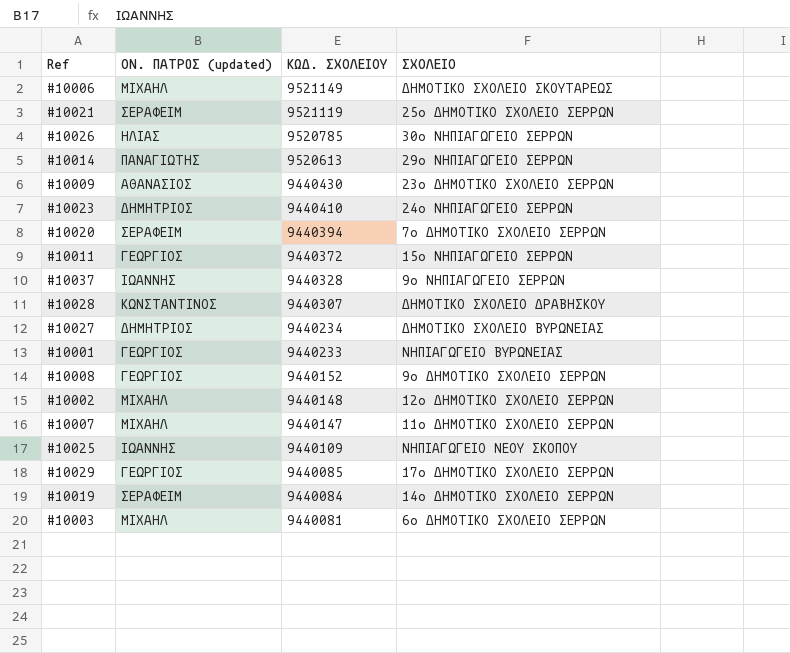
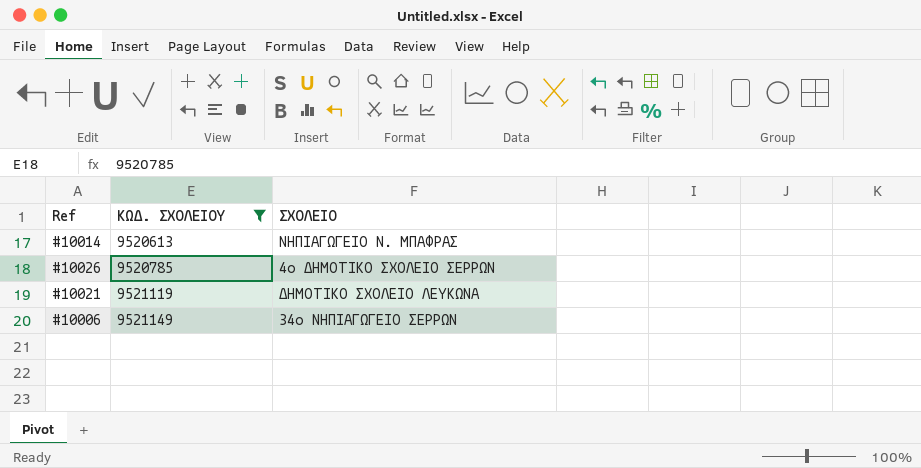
filter: none -> ΚΩΔ. ΣΧΟΛΕΙΟΥ >= 9520613
row order: ΚΩΔ. ΣΧΟΛΕΙΟΥ descending -> ΚΩΔ. ΣΧΟΛΕΙΟΥ ascending
column ΟΝ. ΠΑΤΡOΣ (updated) | position: 2 -> none
#10014 | ΣΧΟΛΕΙΟ: 29ο ΝΗΠΙΑΓΩΓΕΙΟ ΣΕΡΡΩΝ -> ΝΗΠΙΑΓΩΓΕΙΟ Ν. ΜΠΑΦΡΑΣ
#10026 | ΣΧΟΛΕΙΟ: 30ο ΝΗΠΙΑΓΩΓΕΙΟ ΣΕΡΡΩΝ -> 4ο ΔΗΜΟΤΙΚΟ ΣΧΟΛΕΙΟ ΣΕΡΡΩΝ
#10021 | ΣΧΟΛΕΙΟ: 25ο ΔΗΜΟΤΙΚΟ ΣΧΟΛΕΙΟ ΣΕΡΡΩΝ -> ΔΗΜΟΤΙΚΟ ΣΧΟΛΕΙΟ ΛΕΥΚΩΝΑ
#10006 | ΣΧΟΛΕΙΟ: ΔΗΜΟΤΙΚΟ ΣΧΟΛΕΙΟ ΣΚΟΥΤΑΡΕΩΣ -> 34ο ΝΗΠΙΑΓΩΓΕΙΟ ΣΕΡΡΩΝ

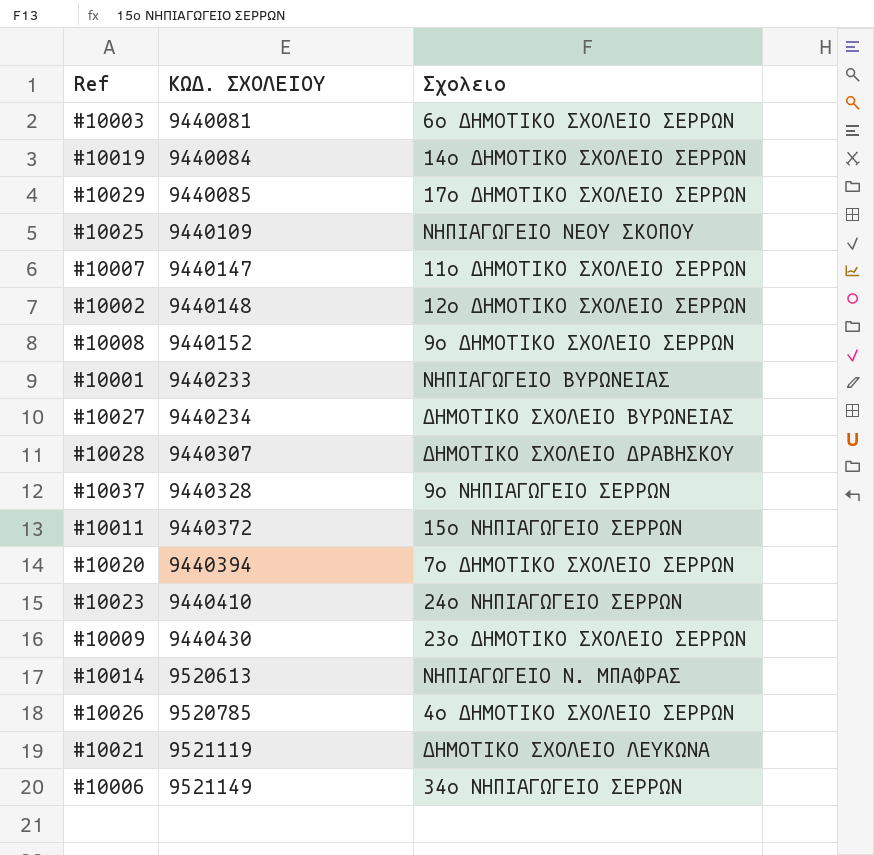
filter: ΚΩΔ. ΣΧΟΛΕΙΟΥ >= 9520613 -> none
column name: ΣΧΟΛΕΙΟ -> Σχολειο

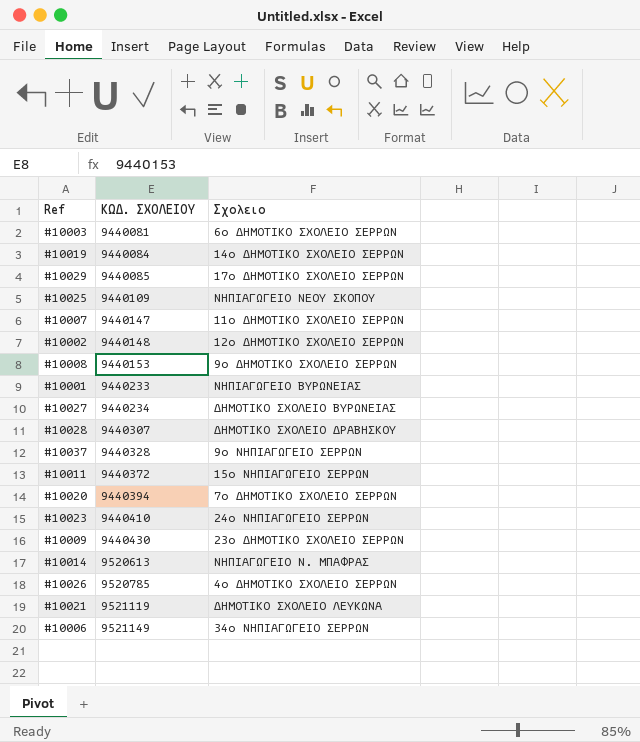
#10008 | ΚΩΔ. ΣΧΟΛΕΙΟΥ: 9440152 -> 9440153

